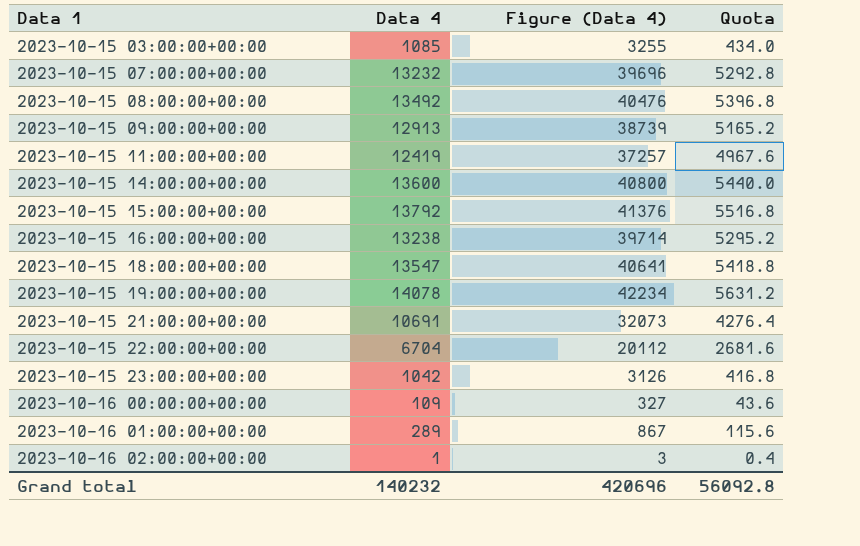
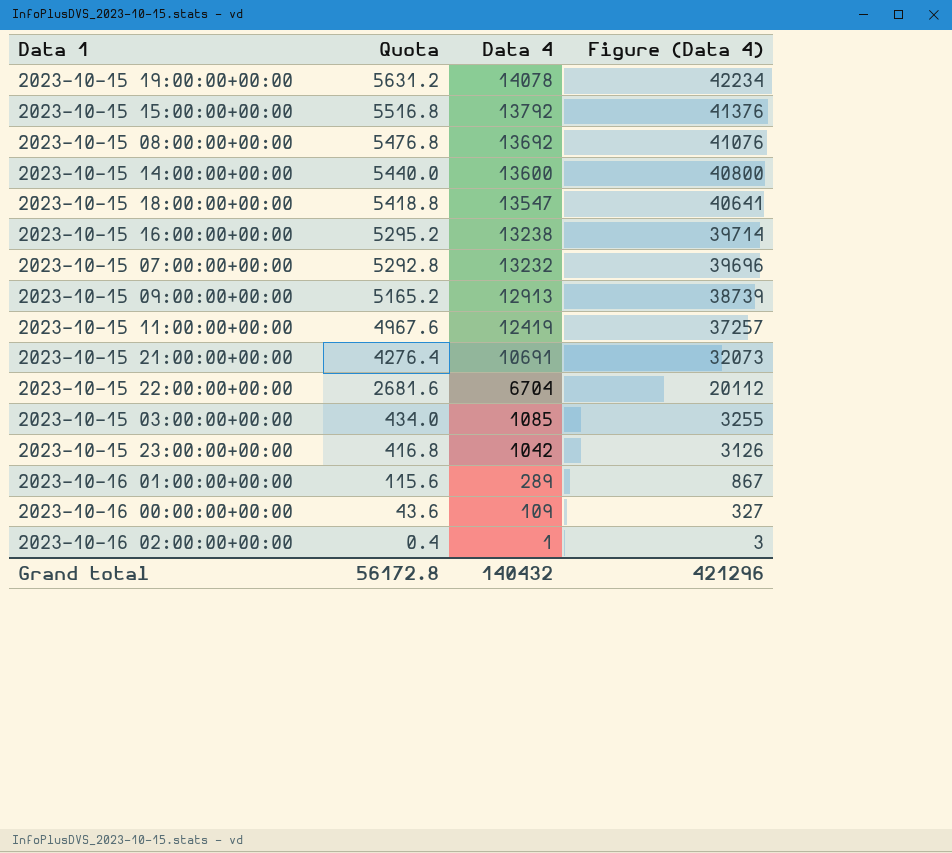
row order: Data 1 ascending -> Quota descending
column Quota | position: 4 -> 2
2023-10-15 08:00:00+00:00 | Quota: 5396.8 -> 5476.8
2023-10-15 08:00:00+00:00 | Data 4: 13492 -> 13692
2023-10-15 08:00:00+00:00 | Figure (Data 4): 40476 -> 41076
Grand total | Quota: 56092.8 -> 56172.8
Grand total | Data 4: 140232 -> 140432
Grand total | Figure (Data 4): 420696 -> 421296

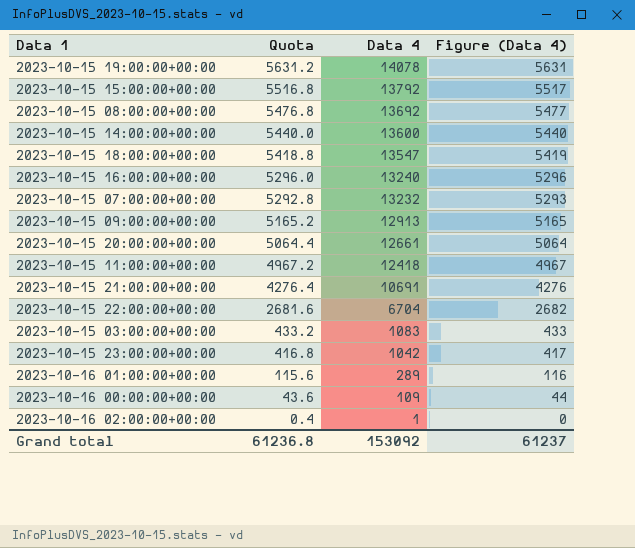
column Figure (Data 4) | formula: [Data 4] * 3 -> [Data 4] * 0.4
2023-10-15 16:00:00+00:00 | Quota: 5295.2 -> 5296.0
2023-10-15 16:00:00+00:00 | Data 4: 13238 -> 13240
row 2023-10-15 20:00:00+00:00: none -> 5064.4 | 12661 | 5064
2023-10-15 11:00:00+00:00 | Quota: 4967.6 -> 4967.2
2023-10-15 11:00:00+00:00 | Data 4: 12419 -> 12418
2023-10-15 03:00:00+00:00 | Quota: 434.0 -> 433.2
2023-10-15 03:00:00+00:00 | Data 4: 1085 -> 1083
Grand total | Quota: 56172.8 -> 61236.8
Grand total | Data 4: 140432 -> 153092
Grand total | Figure (Data 4): 421296 -> 61237

